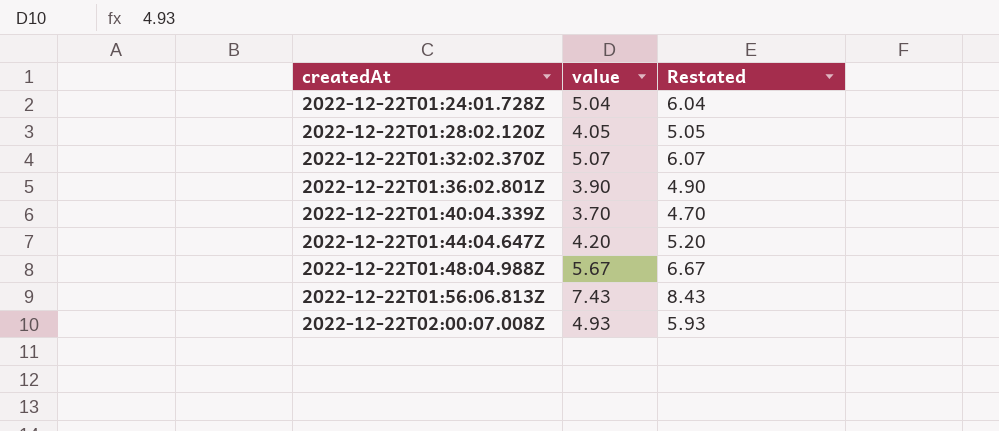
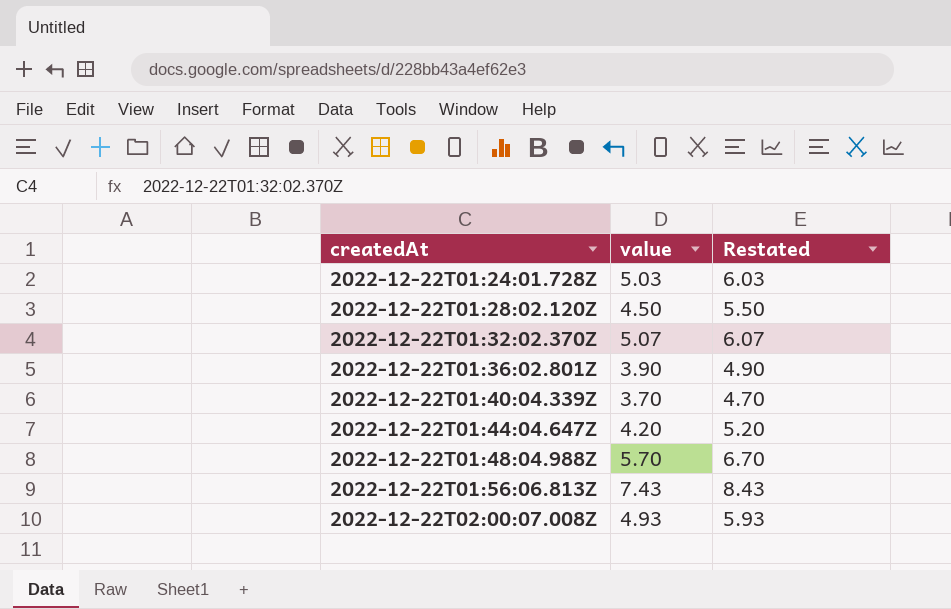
2022-12-22T01:24:01.728Z | value: 5.04 -> 5.03
2022-12-22T01:24:01.728Z | Restated: 6.04 -> 6.03
2022-12-22T01:28:02.120Z | value: 4.05 -> 4.50
2022-12-22T01:28:02.120Z | Restated: 5.05 -> 5.50
2022-12-22T01:48:04.988Z | value: 5.67 -> 5.70
2022-12-22T01:48:04.988Z | Restated: 6.67 -> 6.70

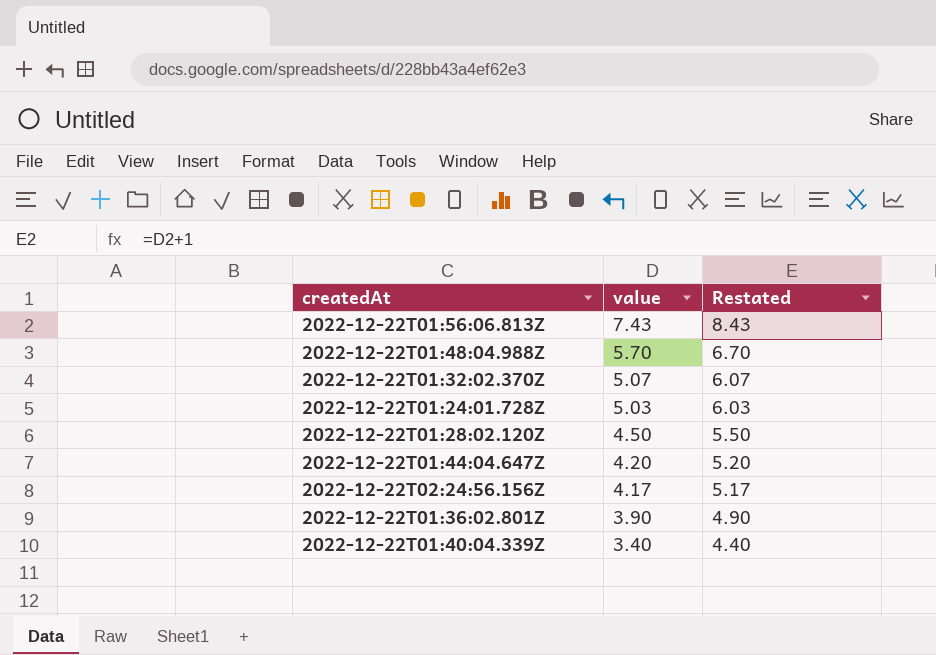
row order: createdAt ascending -> value descending
row 2022-12-22T02:00:07.008Z: 4.93 | 5.93 -> none
row 2022-12-22T02:24:56.156Z: none -> 4.17 | 5.17
2022-12-22T01:40:04.339Z | value: 3.70 -> 3.40
2022-12-22T01:40:04.339Z | Restated: 4.70 -> 4.40

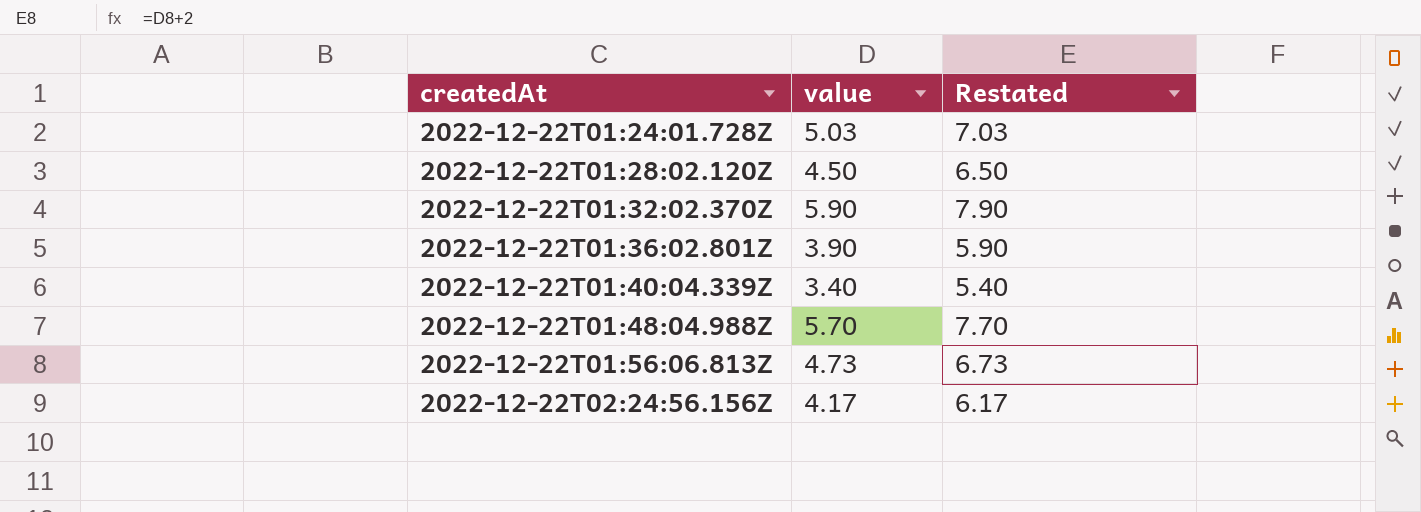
row order: value descending -> createdAt ascending
column Restated | formula: [value] + 1 -> [value] + 2
row 2022-12-22T01:44:04.647Z: 4.20 | 5.20 -> none
2022-12-22T01:32:02.370Z | value: 5.07 -> 5.90
2022-12-22T01:56:06.813Z | value: 7.43 -> 4.73

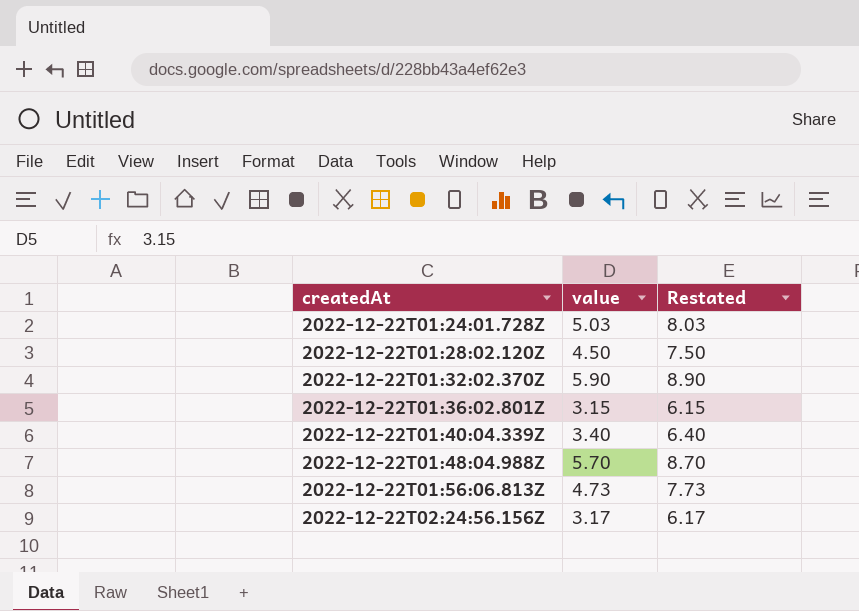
column Restated | formula: [value] + 2 -> [value] + 3
2022-12-22T01:36:02.801Z | value: 3.90 -> 3.15
2022-12-22T02:24:56.156Z | value: 4.17 -> 3.17

